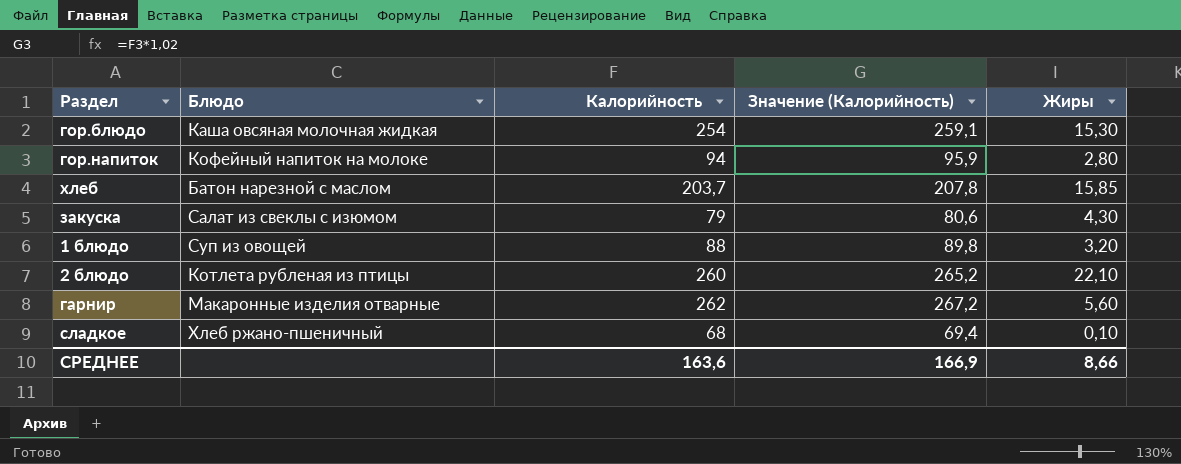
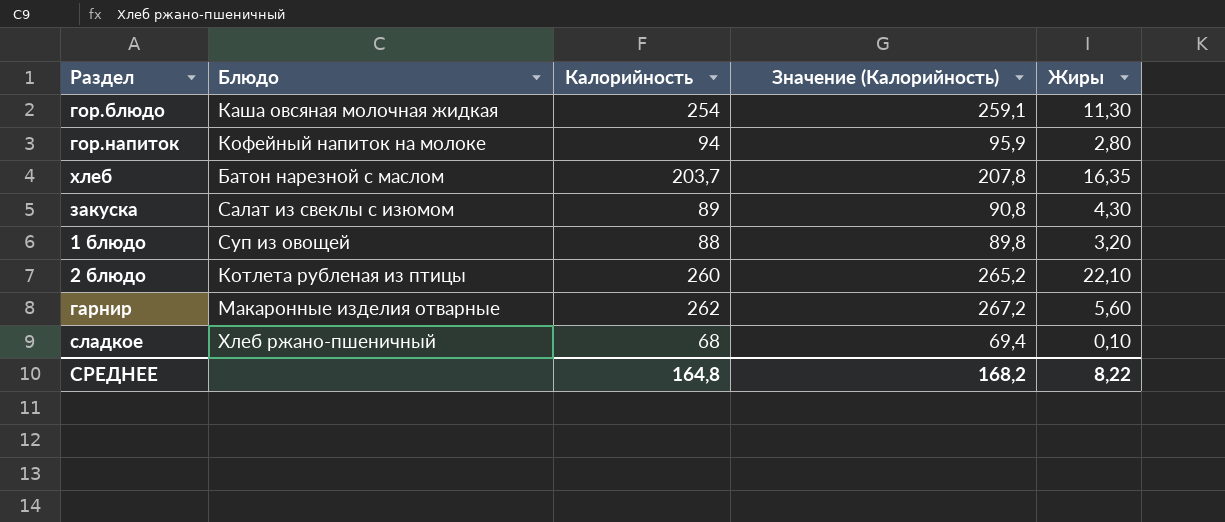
гор.блюдо | Жиры: 15,30 -> 11,30
хлеб | Жиры: 15,85 -> 16,35
закуска | Калорийность: 79 -> 89
закуска | Значение (Калорийность): 80,6 -> 90,8
СРЕДНЕЕ | Калорийность: 163,6 -> 164,8
СРЕДНЕЕ | Значение (Калорийность): 166,9 -> 168,2
СРЕДНЕЕ | Жиры: 8,66 -> 8,22

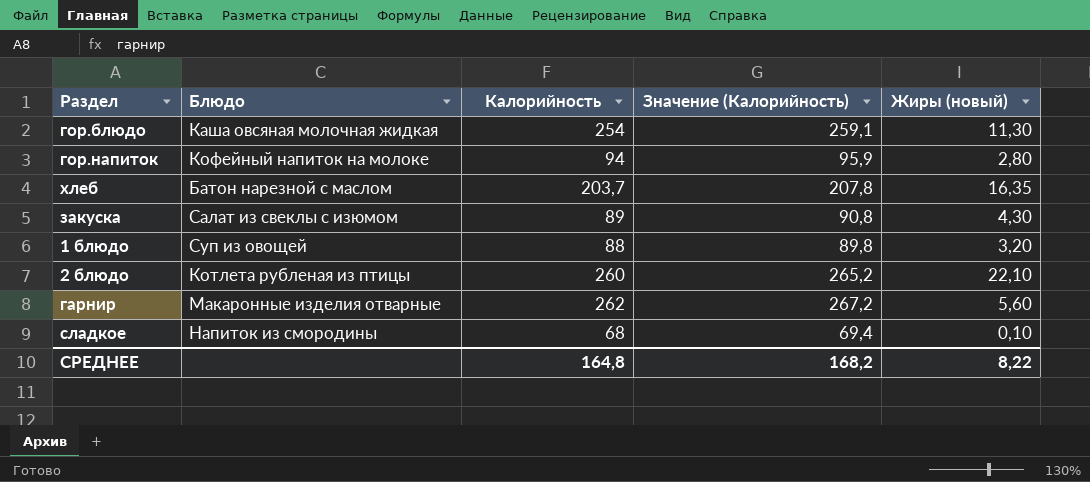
column name: Жиры -> Жиры (новый)
сладкое | Блюдо: Хлеб ржано-пшеничный -> Напиток из смородины

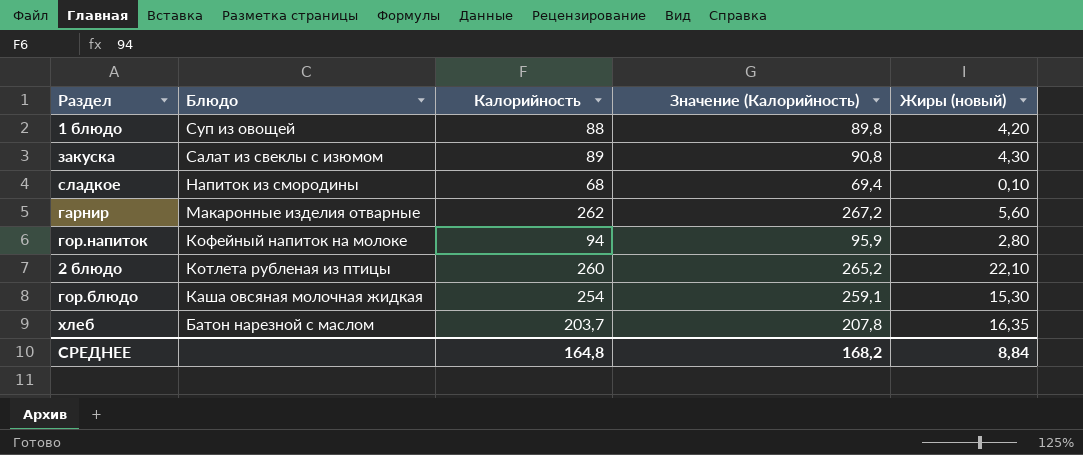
row order: none -> Блюдо descending
1 блюдо | Жиры (новый): 3,20 -> 4,20
гор.блюдо | Жиры (новый): 11,30 -> 15,30
СРЕДНЕЕ | Жиры (новый): 8,22 -> 8,84

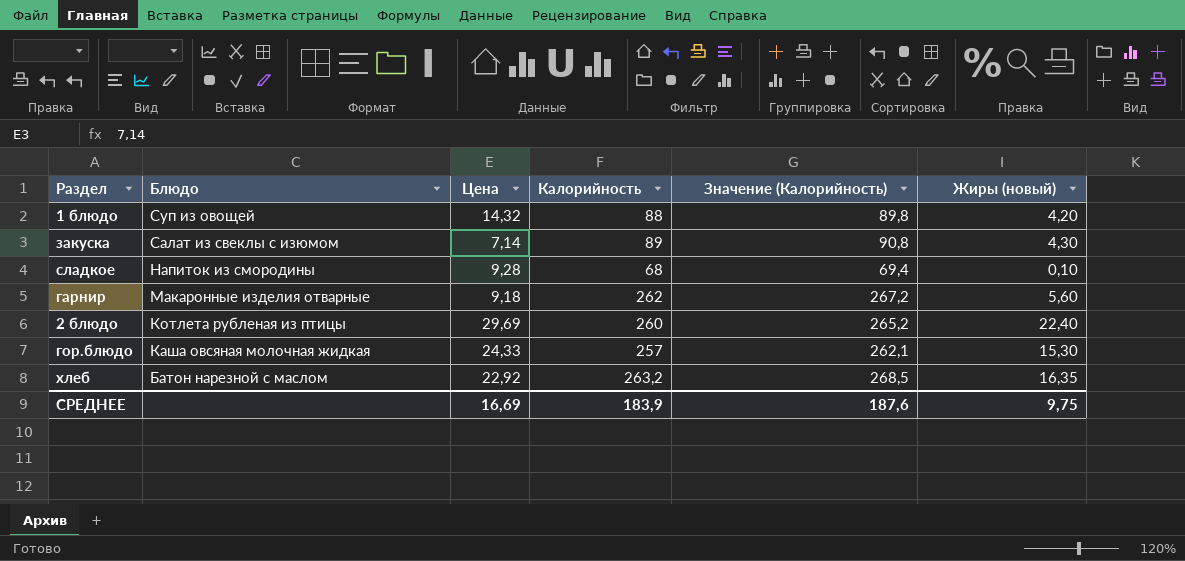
column Цена | position: none -> 3
row гор.напиток: Кофейный напиток на молоке | 94 | 95,9 | 2,80 -> none
2 блюдо | Жиры (новый): 22,10 -> 22,40
гор.блюдо | Калорийность: 254 -> 257
гор.блюдо | Значение (Калорийность): 259,1 -> 262,1
хлеб | Калорийность: 203,7 -> 263,2
хлеб | Значение (Калорийность): 207,8 -> 268,5
СРЕДНЕЕ | Калорийность: 164,8 -> 183,9
СРЕДНЕЕ | Значение (Калорийность): 168,2 -> 187,6
СРЕДНЕЕ | Жиры (новый): 8,84 -> 9,75

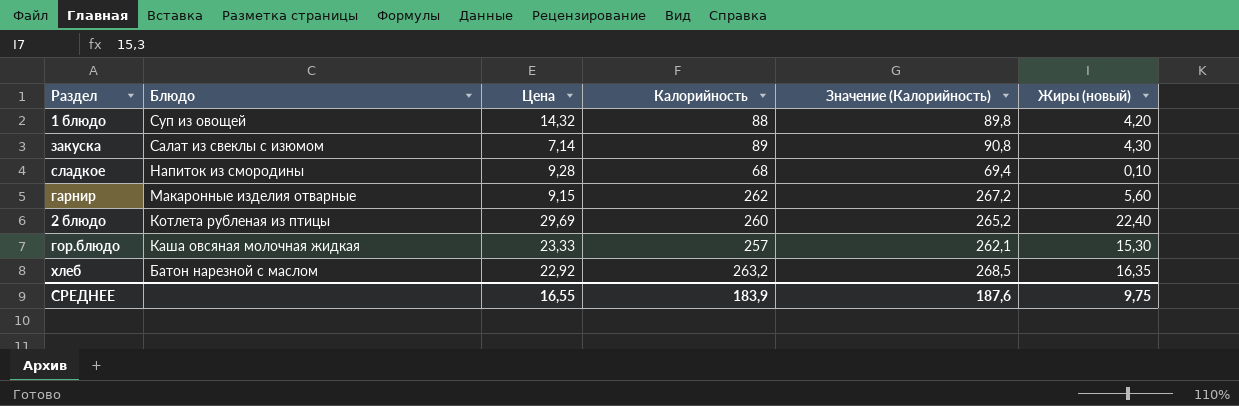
гарнир | Цена: 9,18 -> 9,15
гор.блюдо | Цена: 24,33 -> 23,33
СРЕДНЕЕ | Цена: 16,69 -> 16,55

